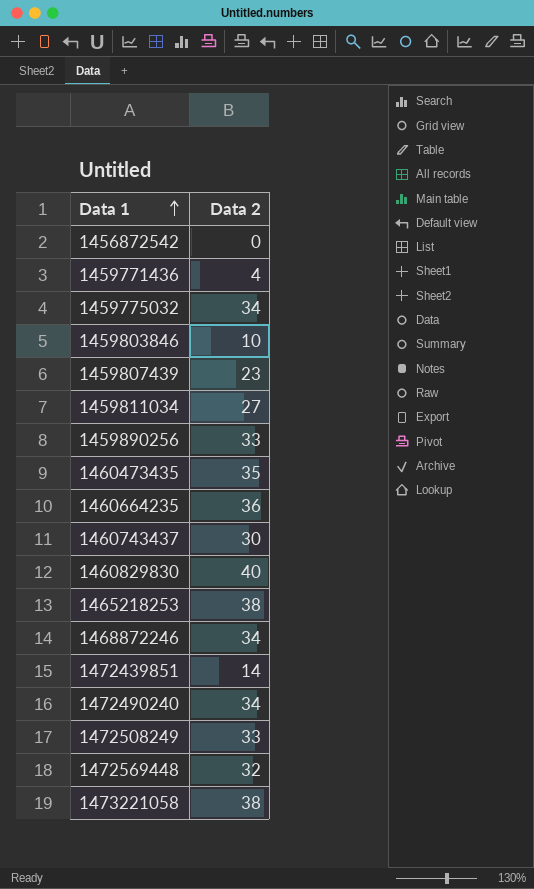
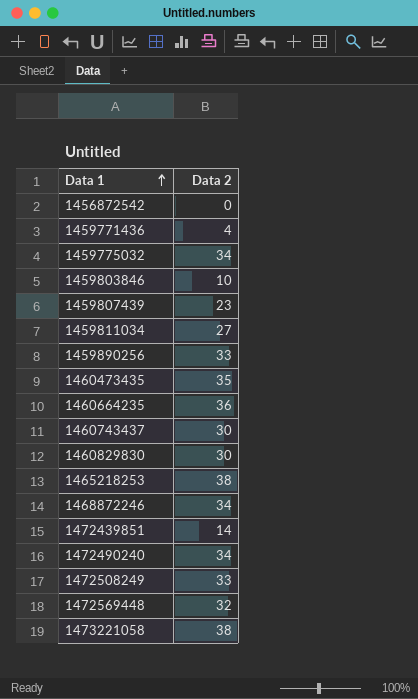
1460829830 | Data 2: 40 -> 30

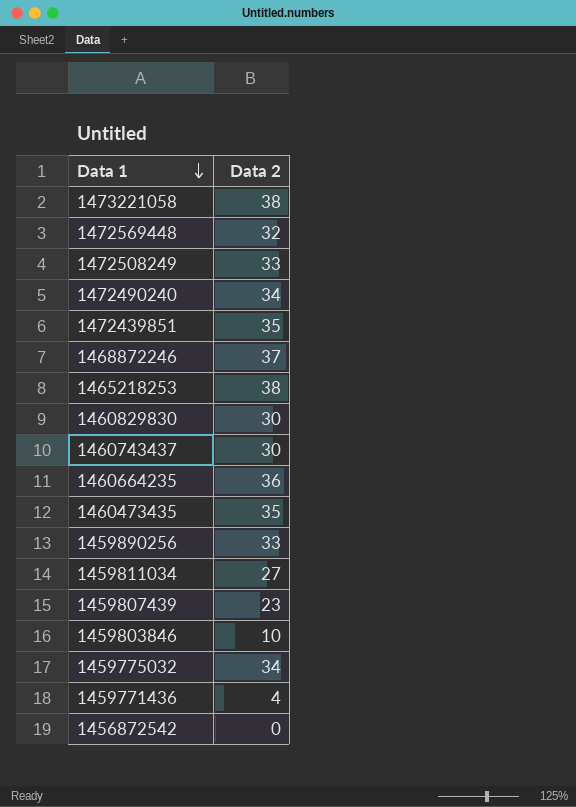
row order: Data 1 ascending -> Data 1 descending
1472439851 | Data 2: 14 -> 35
1468872246 | Data 2: 34 -> 37

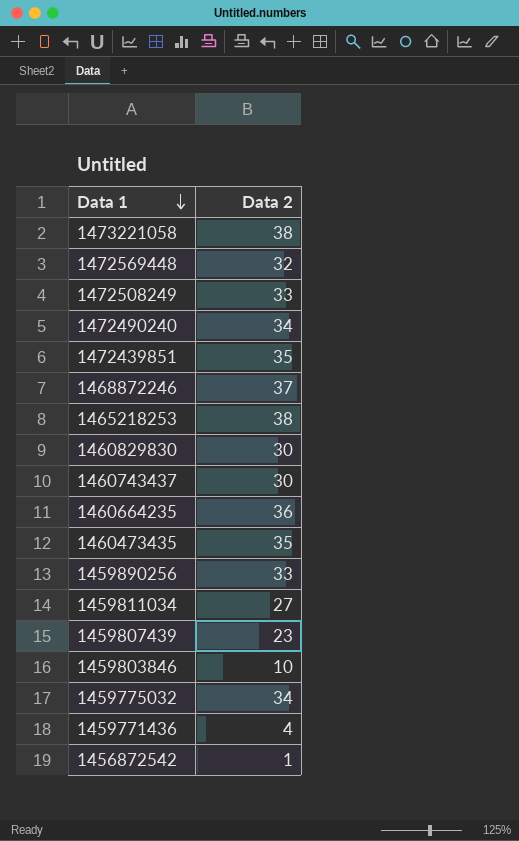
1456872542 | Data 2: 0 -> 1

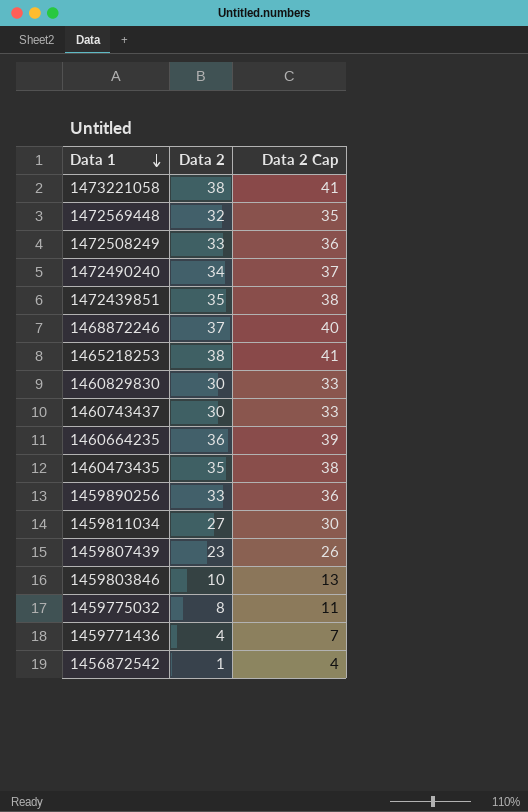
column Data 2 Cap | formula: none -> [Data 2] + 3
1459775032 | Data 2: 34 -> 8

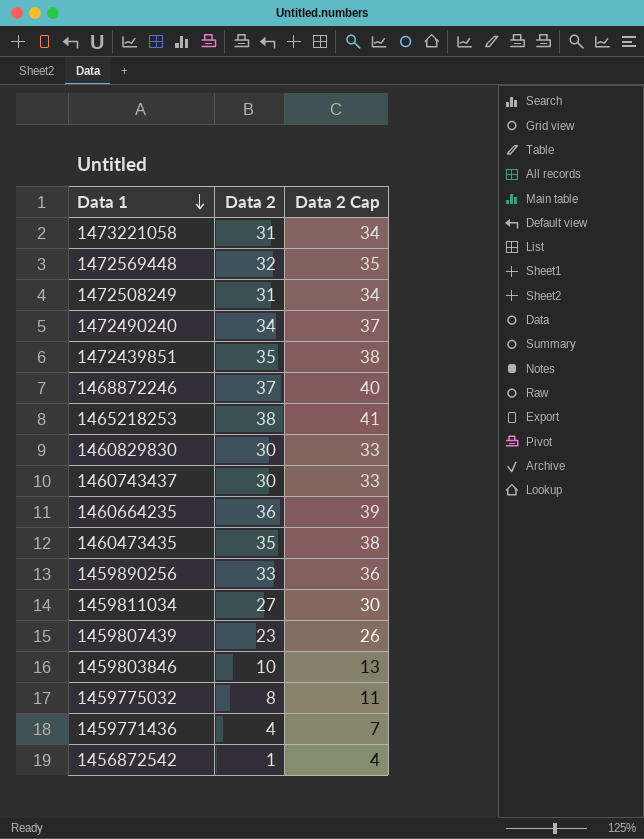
1473221058 | Data 2: 38 -> 31
1473221058 | Data 2 Cap: 41 -> 34
1472508249 | Data 2: 33 -> 31
1472508249 | Data 2 Cap: 36 -> 34

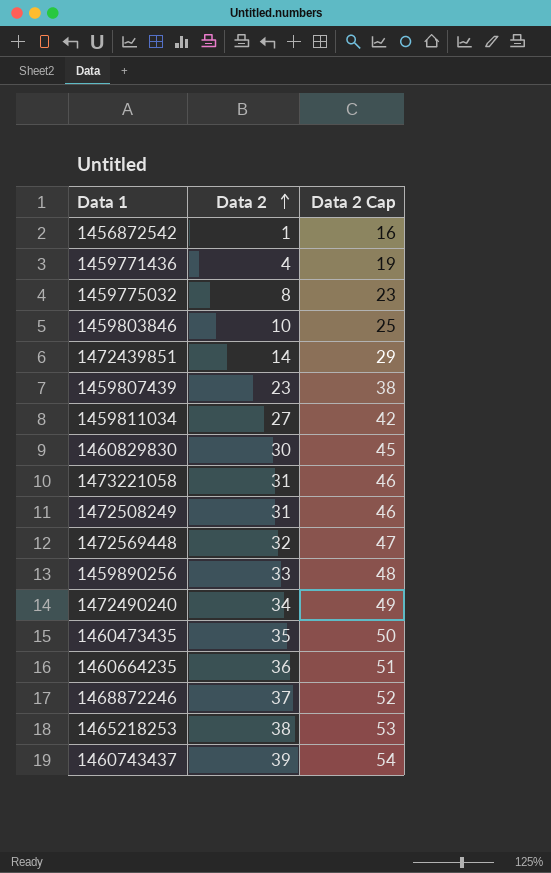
row order: Data 1 descending -> Data 2 ascending
column Data 2 Cap | formula: [Data 2] + 3 -> [Data 2] + 15
1472439851 | Data 2: 35 -> 14
1460743437 | Data 2: 30 -> 39

